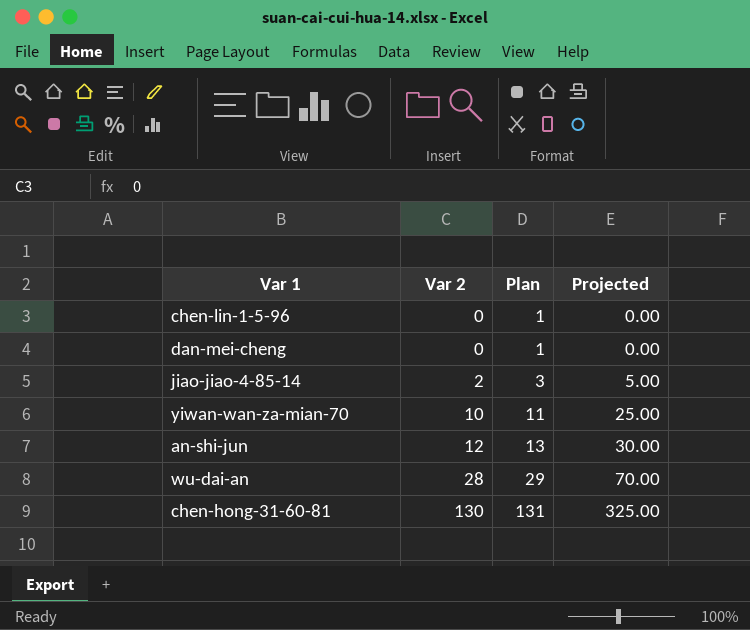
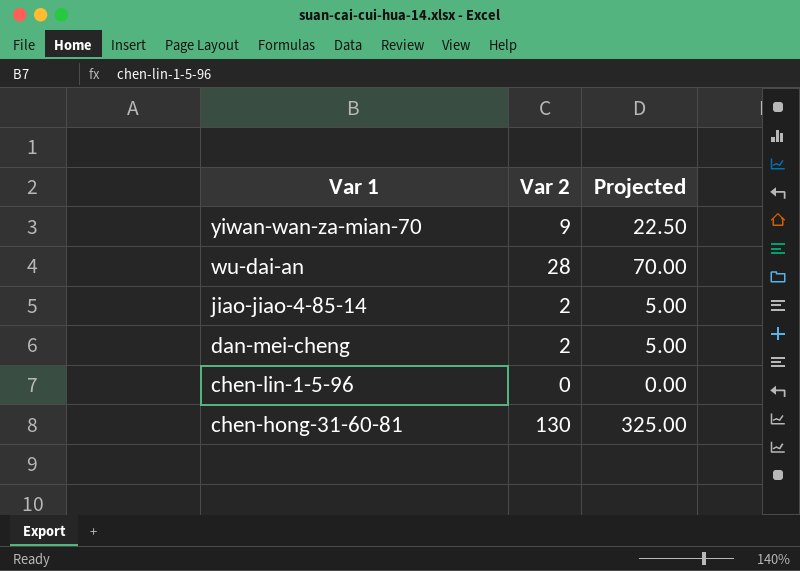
row order: Var 2 ascending -> Var 1 descending
column Plan | formula: [Var 2] + 1 -> none
row an-shi-jun: 12 | 13 | 30.00 -> none
yiwan-wan-za-mian-70 | Var 2: 10 -> 9
yiwan-wan-za-mian-70 | Projected: 25.00 -> 22.50
dan-mei-cheng | Var 2: 0 -> 2
dan-mei-cheng | Projected: 0.00 -> 5.00

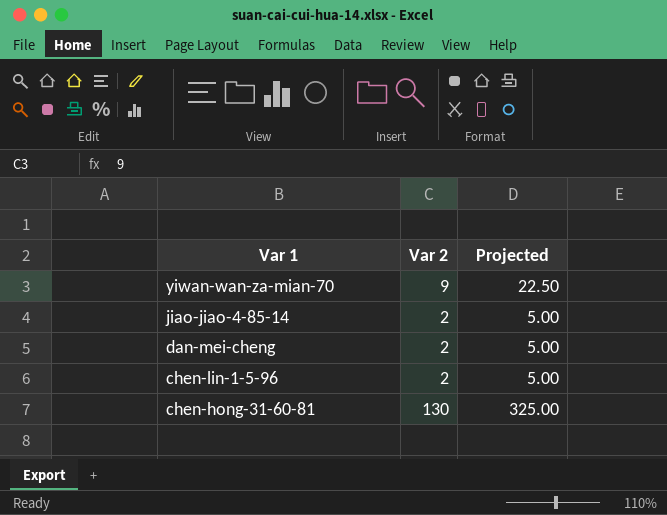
row wu-dai-an: 28 | 70.00 -> none
chen-lin-1-5-96 | Var 2: 0 -> 2
chen-lin-1-5-96 | Projected: 0.00 -> 5.00

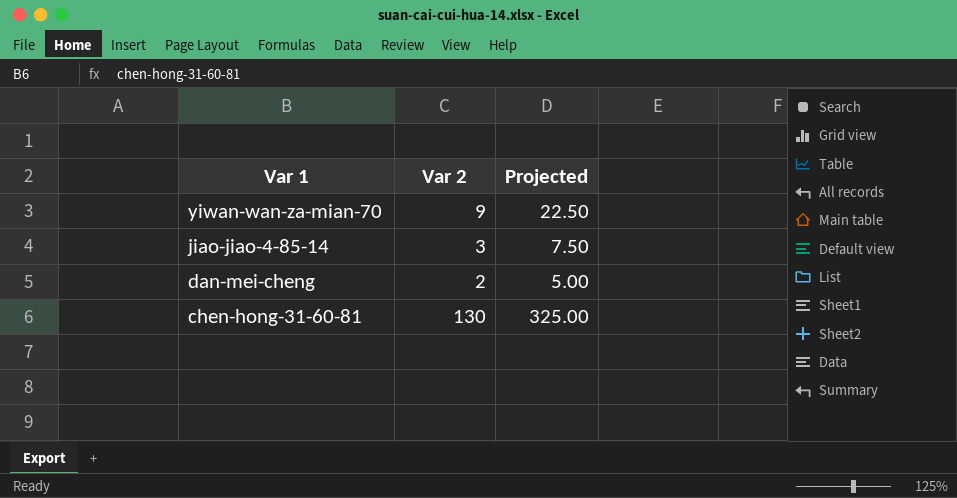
row chen-lin-1-5-96: 2 | 5.00 -> none
jiao-jiao-4-85-14 | Var 2: 2 -> 3
jiao-jiao-4-85-14 | Projected: 5.00 -> 7.50

